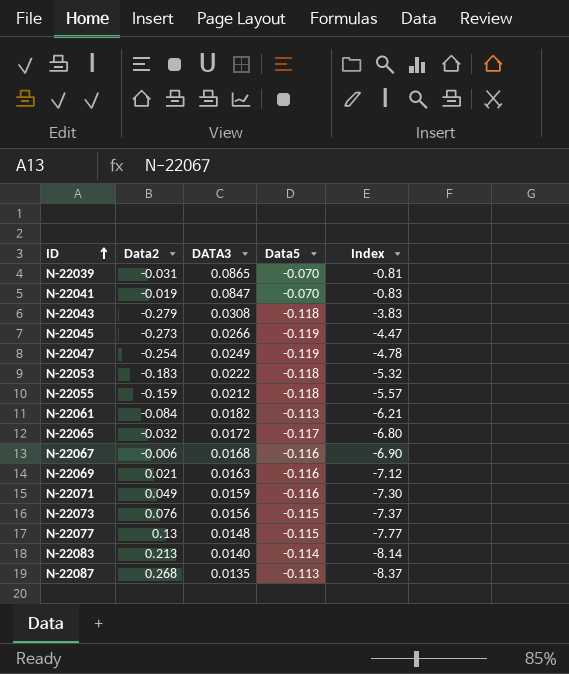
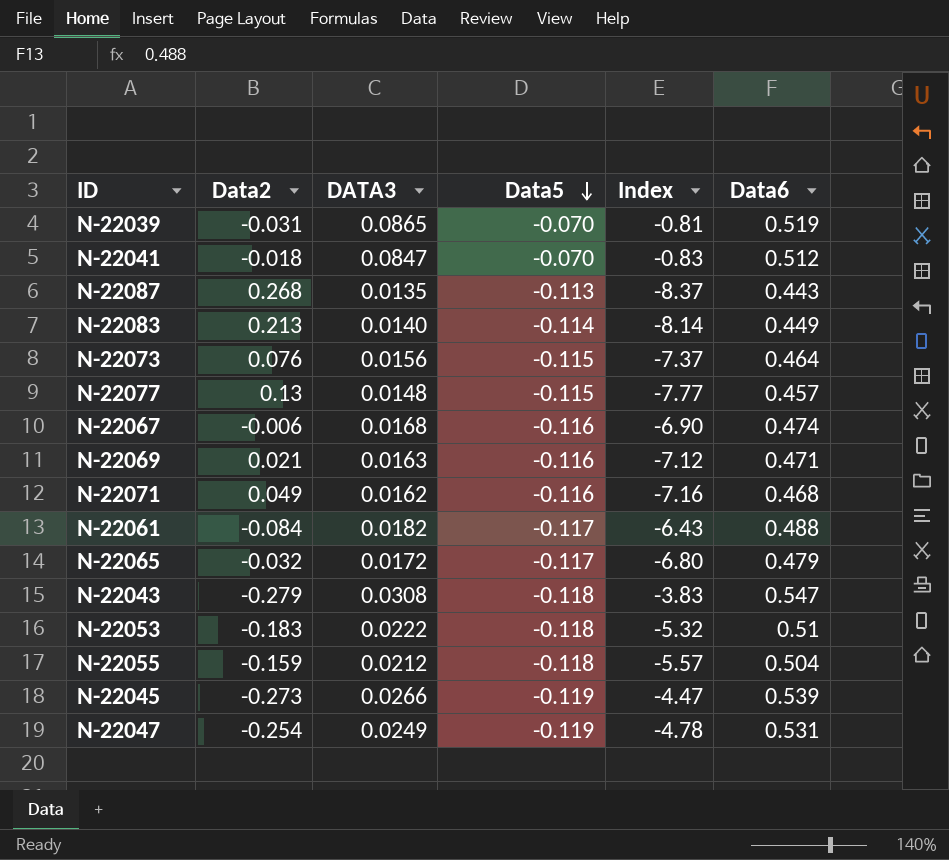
row order: ID ascending -> Data5 descending
column Data6 | position: none -> 6
N-22041 | Data2: -0.019 -> -0.018
N-22071 | DATA3: 0.0159 -> 0.0162
N-22071 | Index: -7.30 -> -7.16
N-22061 | Data5: -0.113 -> -0.117
N-22061 | Index: -6.21 -> -6.43

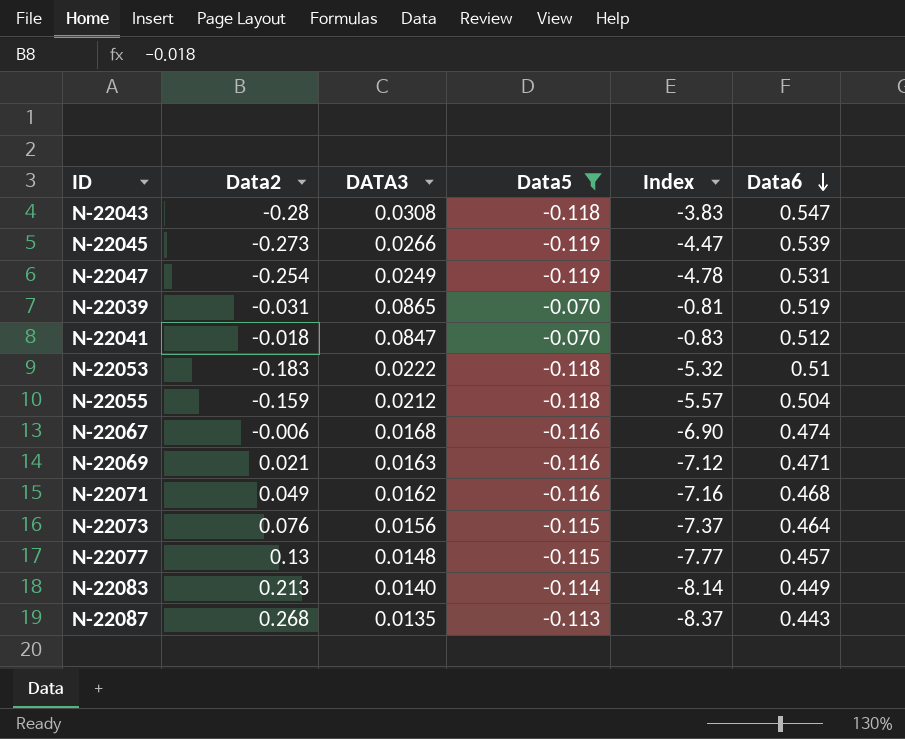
filter: none -> Data5 != -0.117
row order: Data5 descending -> Data6 descending
N-22043 | Data2: -0.279 -> -0.28

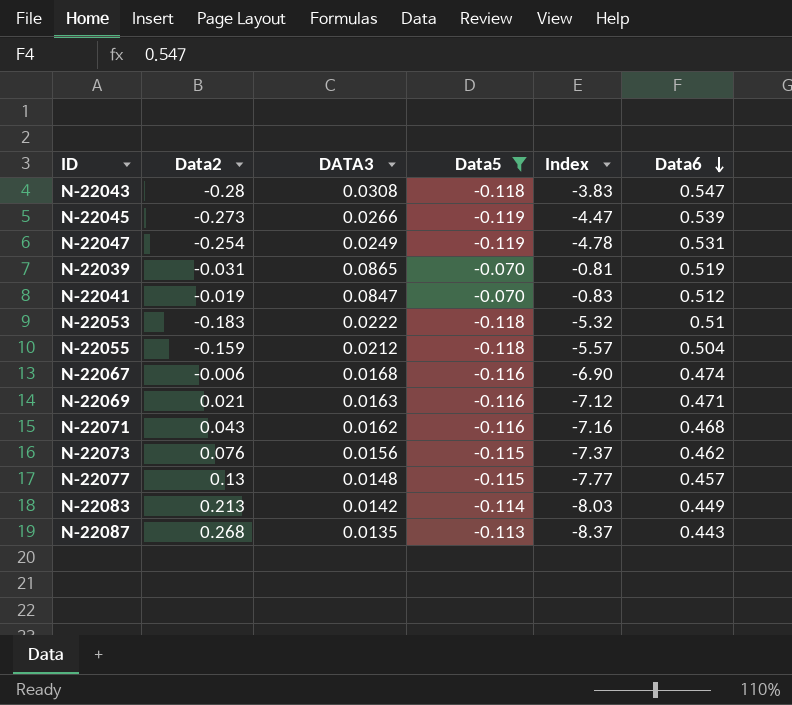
N-22041 | Data2: -0.018 -> -0.019
N-22071 | Data2: 0.049 -> 0.043
N-22073 | Data6: 0.464 -> 0.462
N-22083 | DATA3: 0.0140 -> 0.0142
N-22083 | Index: -8.14 -> -8.03

